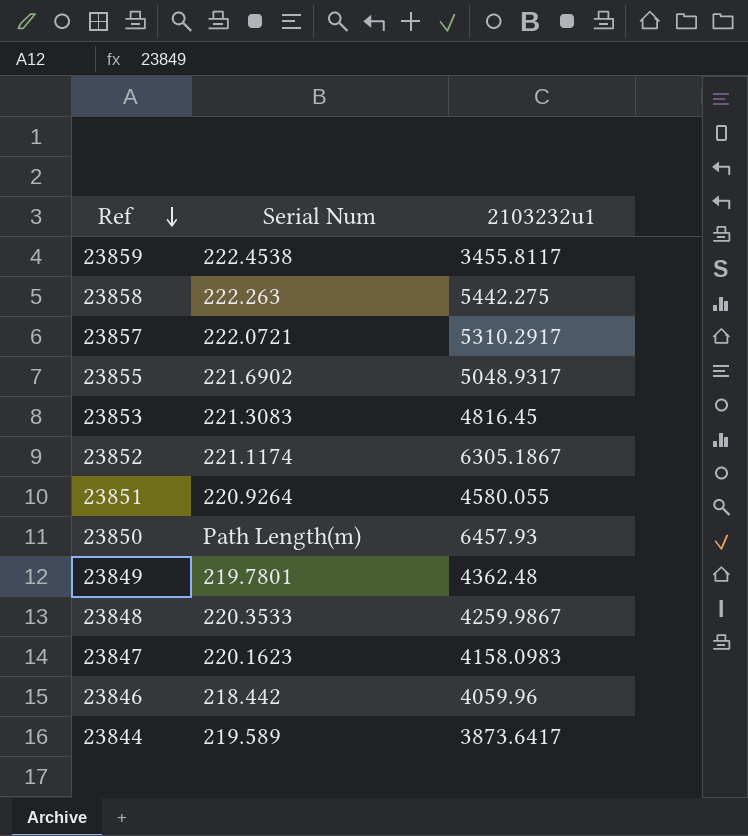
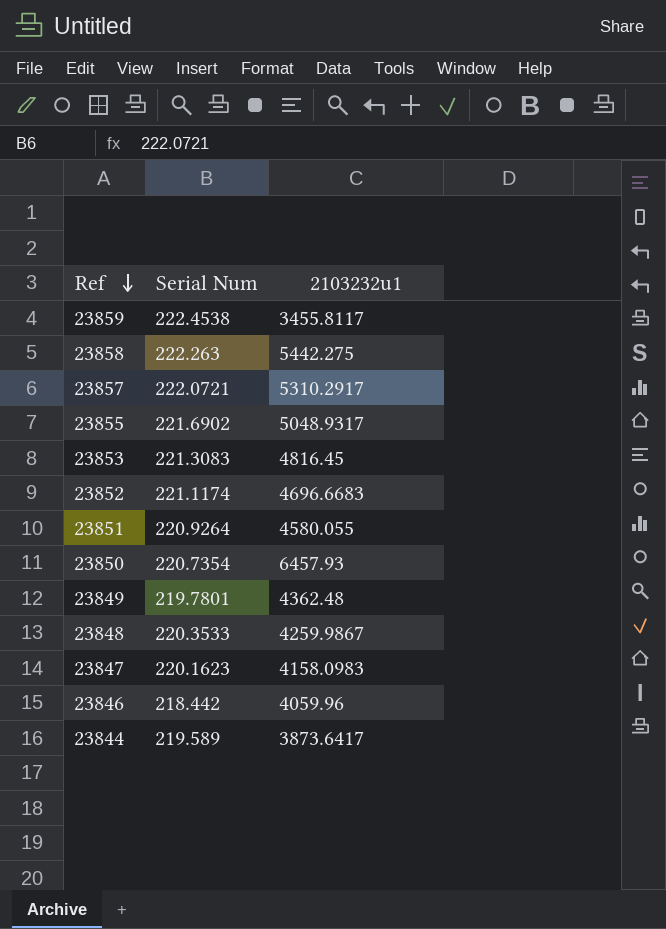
23852 | 2103232u1: 6305.1867 -> 4696.6683
23850 | Serial Num: Path Length(m) -> 220.7354

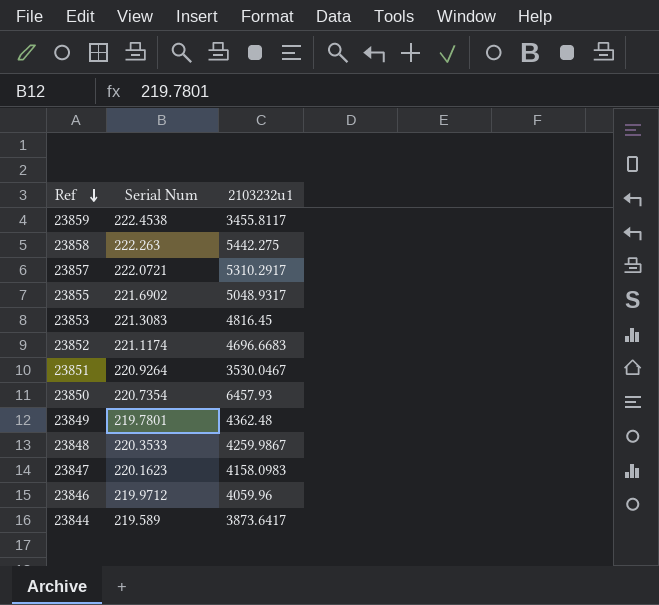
23851 | 2103232u1: 4580.055 -> 3530.0467
23846 | Serial Num: 218.442 -> 219.9712

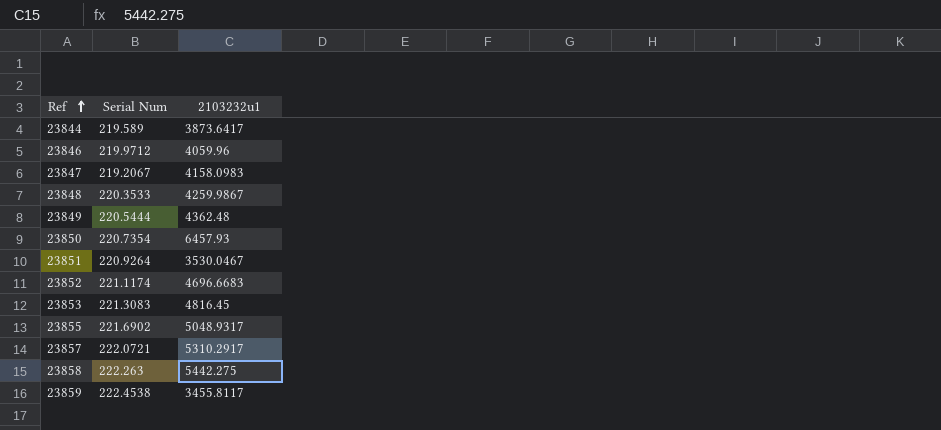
row order: Ref descending -> Ref ascending
23847 | Serial Num: 220.1623 -> 219.2067
23849 | Serial Num: 219.7801 -> 220.5444

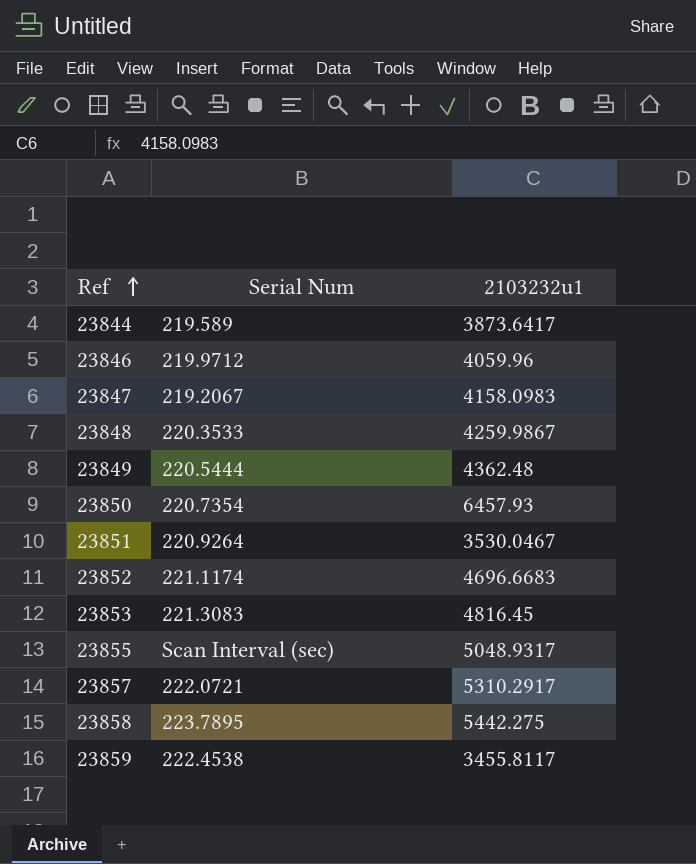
23855 | Serial Num: 221.6902 -> Scan Interval (sec)
23858 | Serial Num: 222.263 -> 223.7895

